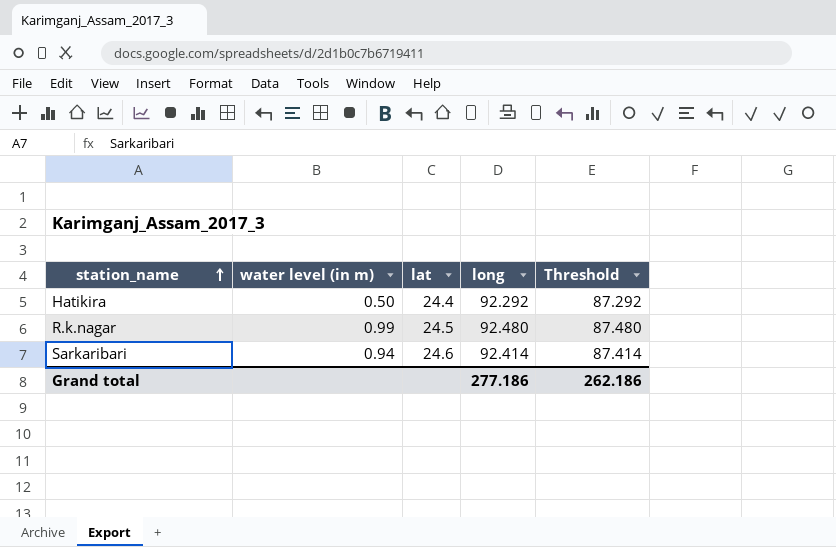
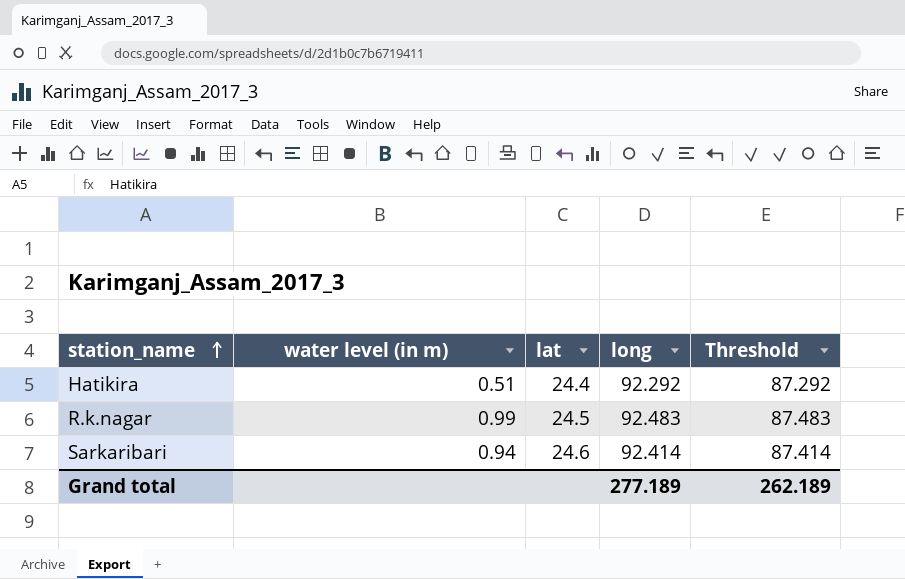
Hatikira | water level (in m): 0.50 -> 0.51
R.k.nagar | long: 92.480 -> 92.483
R.k.nagar | Threshold: 87.480 -> 87.483
Grand total | long: 277.186 -> 277.189
Grand total | Threshold: 262.186 -> 262.189

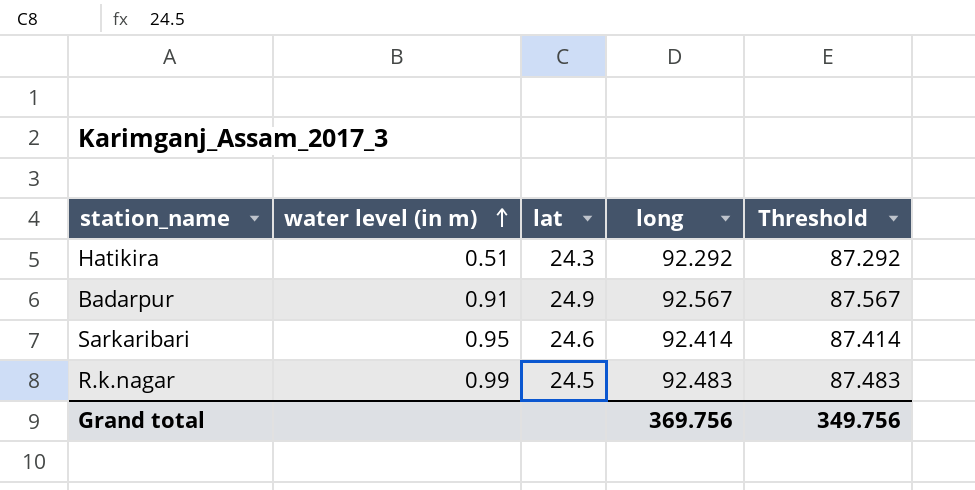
row order: station_name ascending -> water level (in m) ascending
Hatikira | lat: 24.4 -> 24.3
row Badarpur: none -> 0.91 | 24.9 | 92.567 | 87.567
Sarkaribari | water level (in m): 0.94 -> 0.95
Grand total | long: 277.189 -> 369.756
Grand total | Threshold: 262.189 -> 349.756

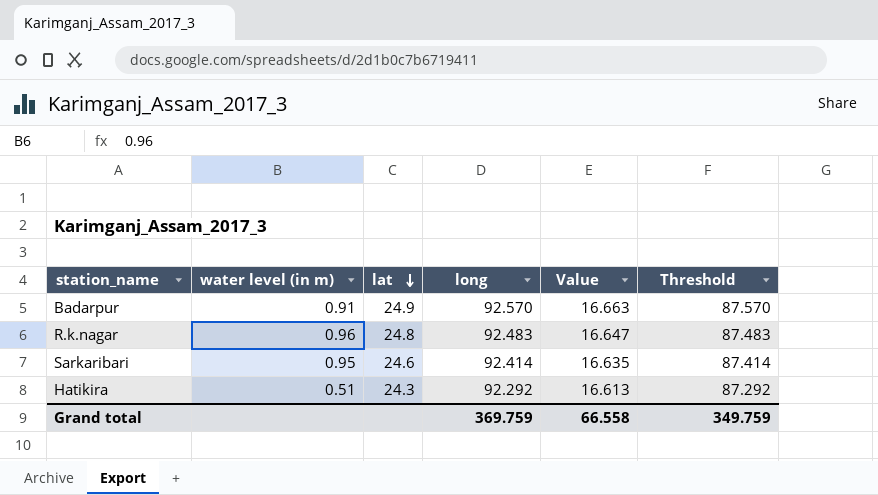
row order: water level (in m) ascending -> lat descending
column Value | formula: none -> [long] * 0.18
Badarpur | long: 92.567 -> 92.570
Badarpur | Threshold: 87.567 -> 87.570
R.k.nagar | water level (in m): 0.99 -> 0.96
R.k.nagar | lat: 24.5 -> 24.8
Grand total | long: 369.756 -> 369.759
Grand total | Threshold: 349.756 -> 349.759

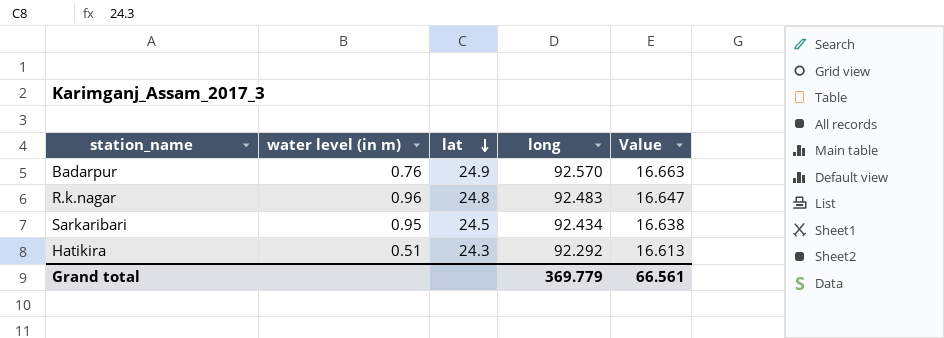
column Threshold | formula: [long] - 5 -> none
Badarpur | water level (in m): 0.91 -> 0.76
Sarkaribari | lat: 24.6 -> 24.5
Sarkaribari | long: 92.414 -> 92.434
Sarkaribari | Value: 16.635 -> 16.638
Grand total | long: 369.759 -> 369.779
Grand total | Value: 66.558 -> 66.561

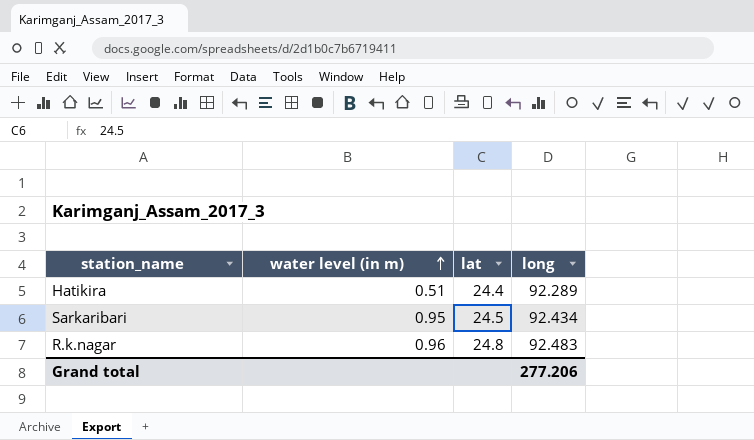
row order: lat descending -> water level (in m) ascending
column Value | formula: [long] * 0.18 -> none
row Badarpur: 0.76 | 24.9 | 92.570 | 16.663 -> none
Hatikira | lat: 24.3 -> 24.4
Hatikira | long: 92.292 -> 92.289
Grand total | long: 369.779 -> 277.206

